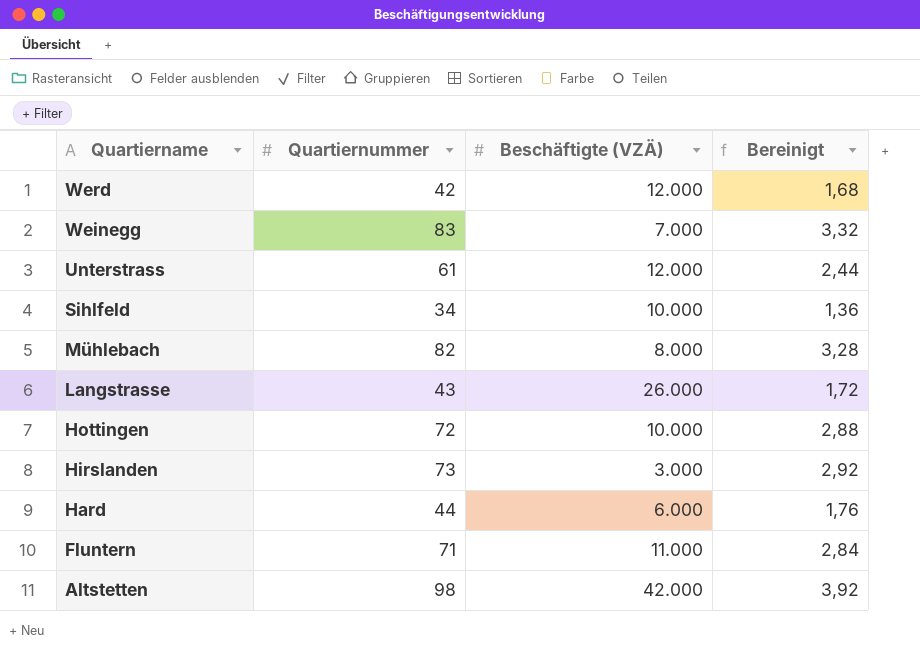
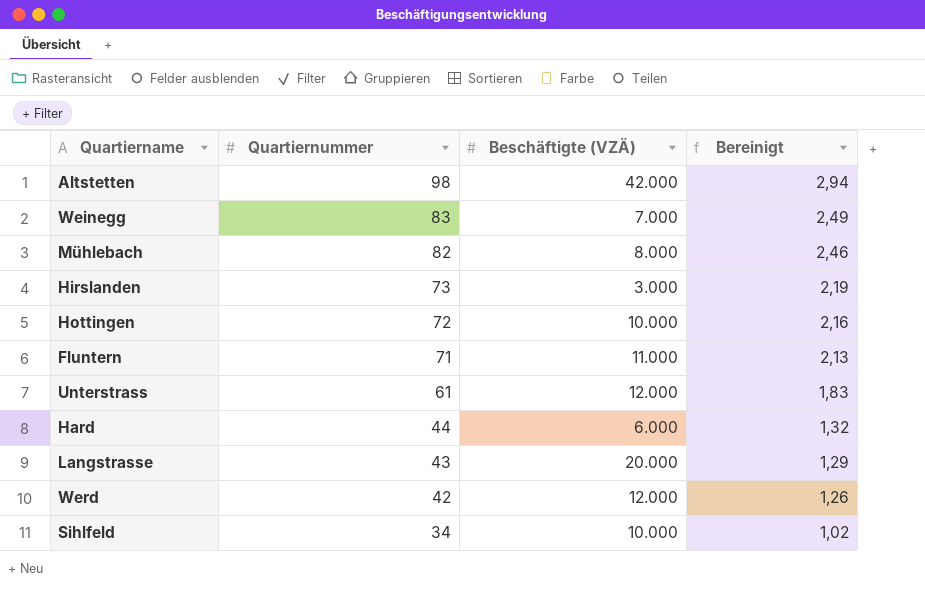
row order: Quartiername descending -> Quartiernummer descending
column Bereinigt | formula: [Quartiernummer] * 0,04 -> [Quartiernummer] * 0,03
Langstrasse | Beschäftigte (VZÄ): 26.000 -> 20.000

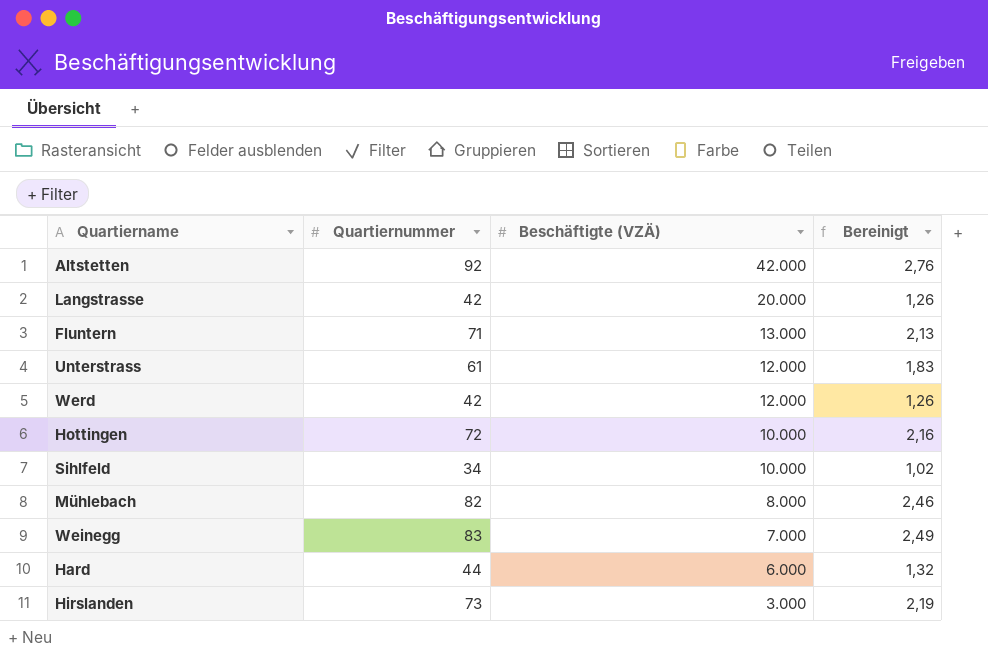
row order: Quartiernummer descending -> Beschäftigte (VZÄ) descending
Altstetten | Quartiernummer: 98 -> 92
Altstetten | Bereinigt: 2,94 -> 2,76
Langstrasse | Quartiernummer: 43 -> 42
Langstrasse | Bereinigt: 1,29 -> 1,26
Fluntern | Beschäftigte (VZÄ): 11.000 -> 13.000

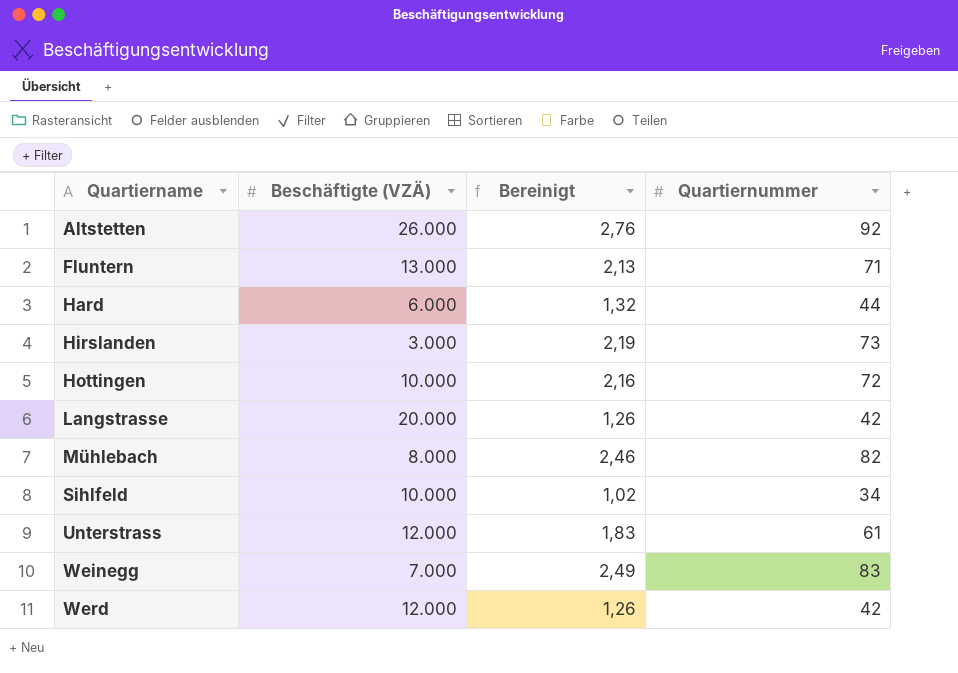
row order: Beschäftigte (VZÄ) descending -> Quartiername ascending
column Quartiernummer | position: 2 -> 4
Altstetten | Beschäftigte (VZÄ): 42.000 -> 26.000

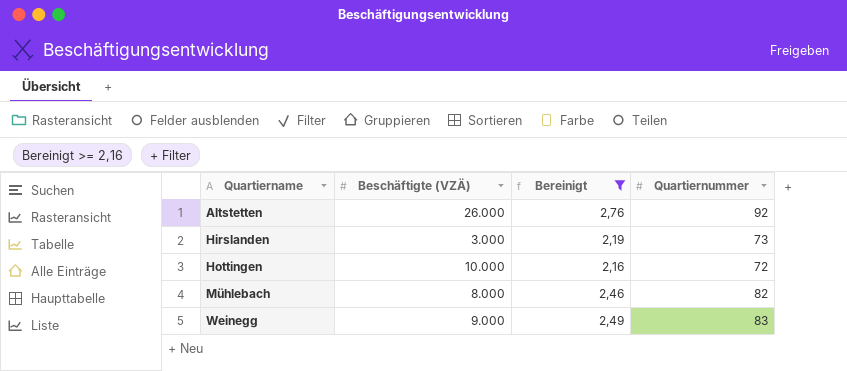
filter: none -> Bereinigt >= 2,16
Weinegg | Beschäftigte (VZÄ): 7.000 -> 9.000

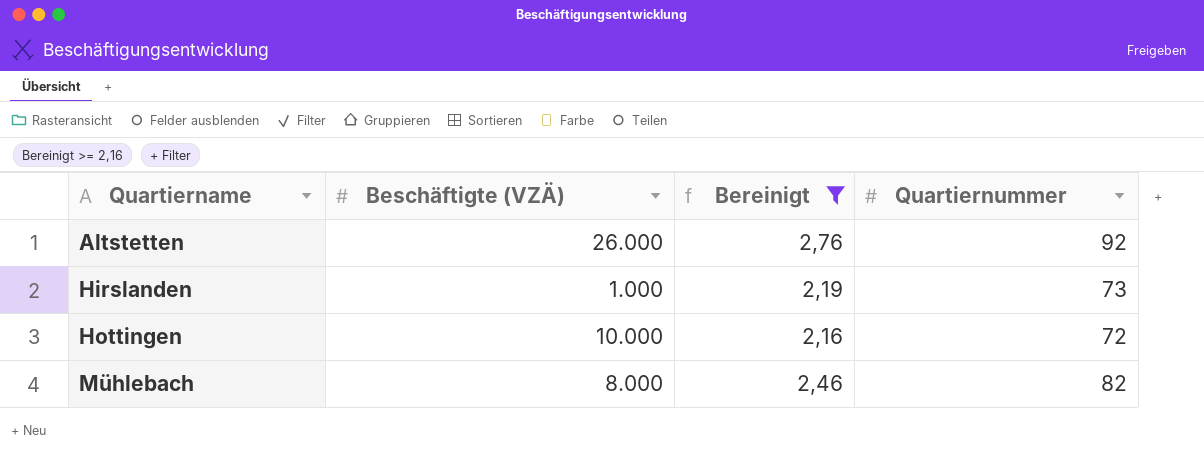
row Weinegg: 9.000 | 2,49 | 83 -> none
Hirslanden | Beschäftigte (VZÄ): 3.000 -> 1.000

